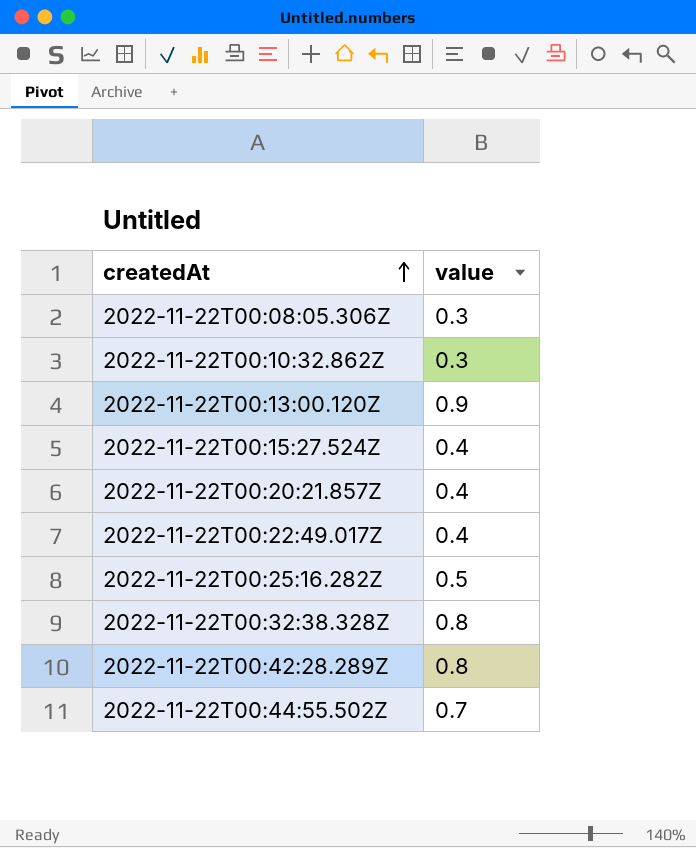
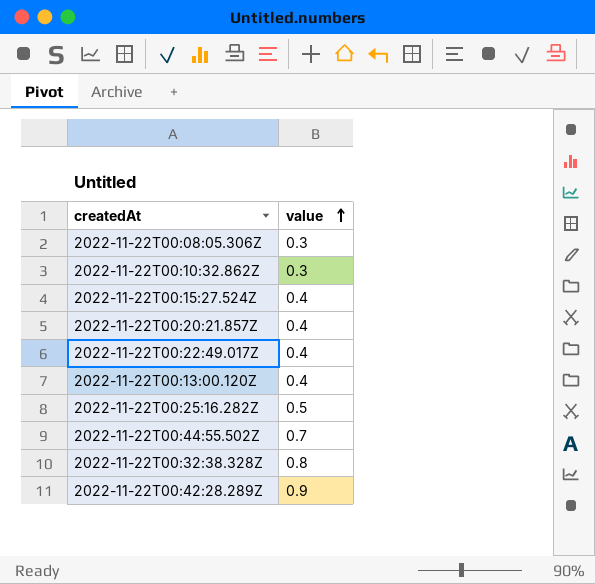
row order: createdAt ascending -> value ascending
2022-11-22T00:13:00.120Z | value: 0.9 -> 0.4
2022-11-22T00:42:28.289Z | value: 0.8 -> 0.9

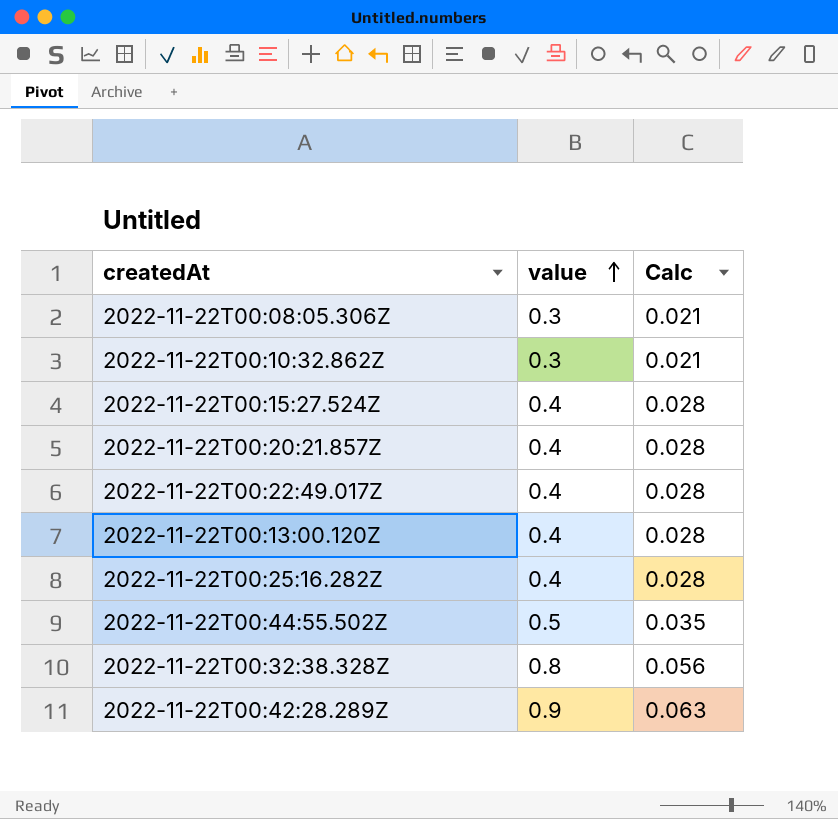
column Calc | formula: none -> [value] * 0.07
2022-11-22T00:25:16.282Z | value: 0.5 -> 0.4
2022-11-22T00:44:55.502Z | value: 0.7 -> 0.5

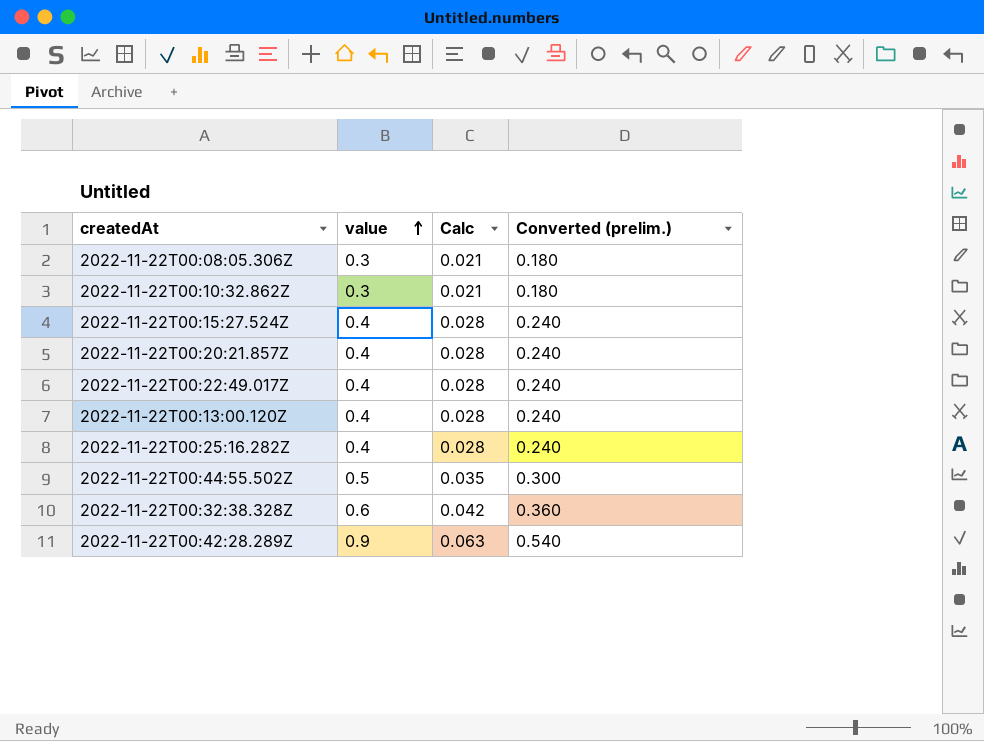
column Converted (prelim.) | formula: none -> [value] * 0.6
2022-11-22T00:32:38.328Z | value: 0.8 -> 0.6
2022-11-22T00:32:38.328Z | Calc: 0.056 -> 0.042

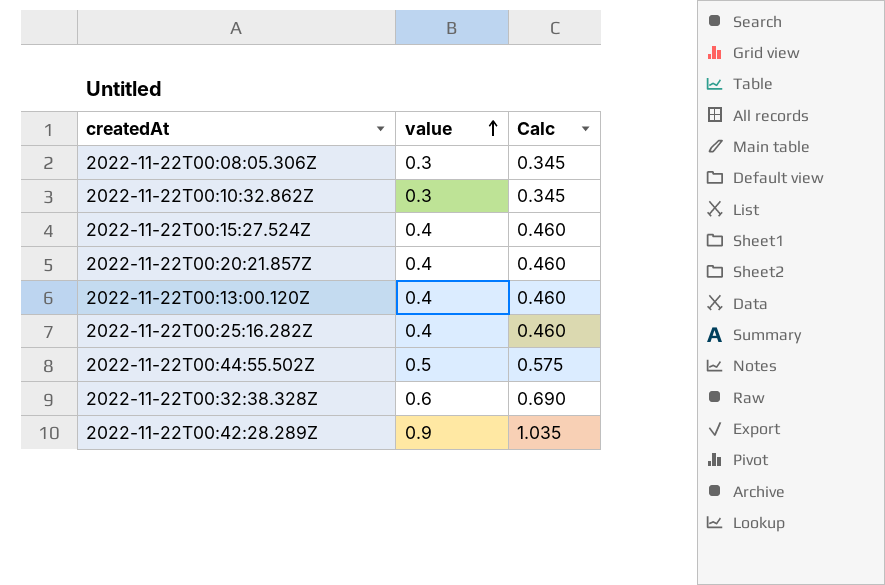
column Converted (prelim.) | formula: [value] * 0.6 -> none
column Calc | formula: [value] * 0.07 -> [value] * 1.15
row 2022-11-22T00:22:49.017Z: 0.4 | 0.028 | 0.240 -> none

